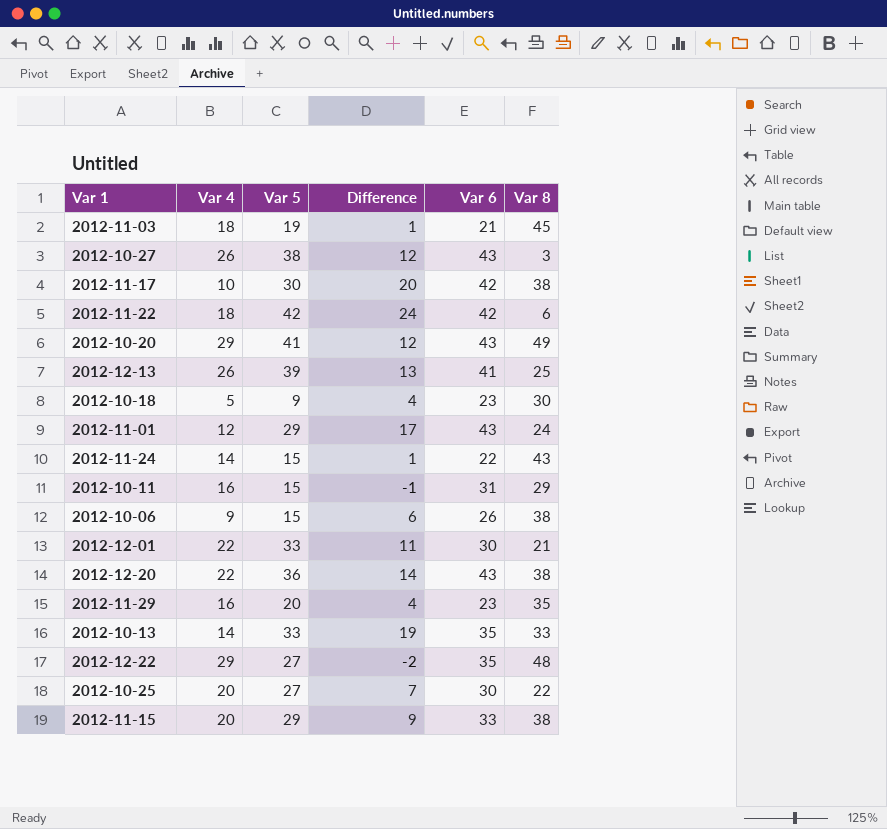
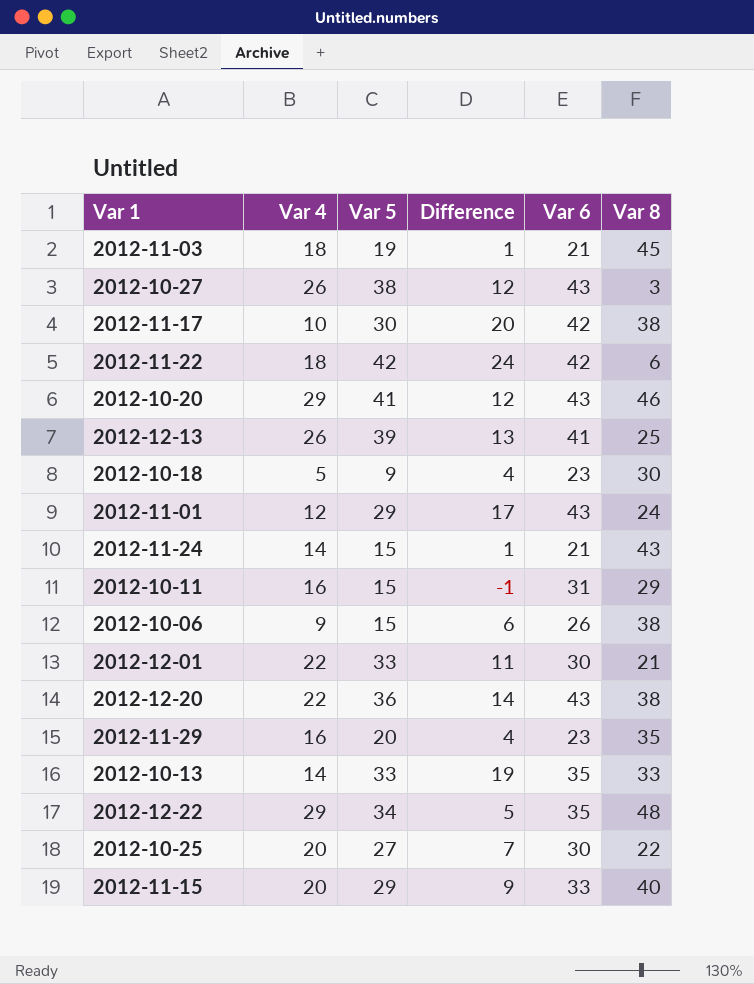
2012-10-20 | Var 8: 49 -> 46
2012-11-24 | Var 6: 22 -> 21
2012-12-22 | Var 5: 27 -> 34
2012-12-22 | Difference: -2 -> 5
2012-11-15 | Var 8: 38 -> 40

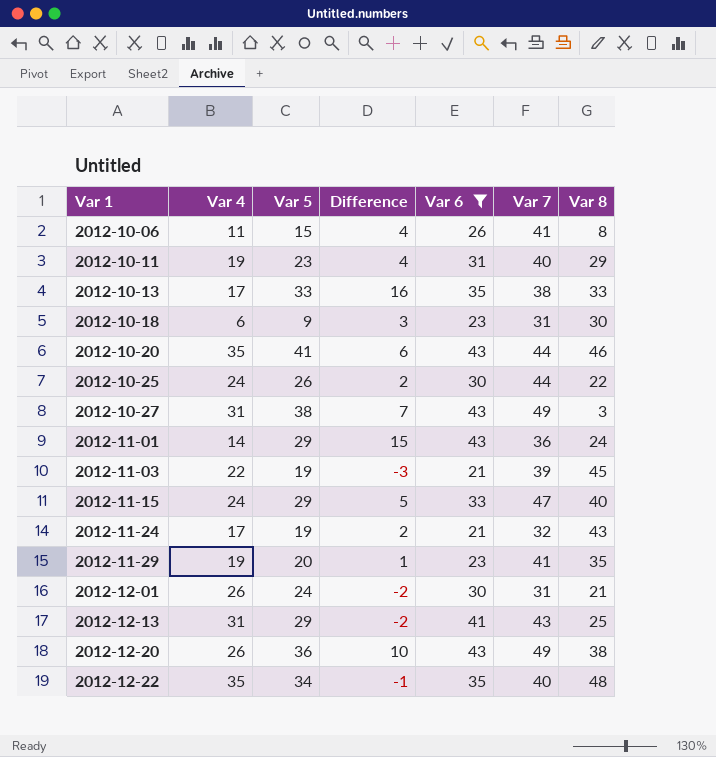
filter: none -> Var 6 != 42
row order: none -> Var 1 ascending
column Var 7 | position: none -> 6
2012-10-06 | Var 4: 9 -> 11
2012-10-06 | Difference: 6 -> 4
2012-10-06 | Var 8: 38 -> 8
2012-10-11 | Var 4: 16 -> 19
2012-10-11 | Var 5: 15 -> 23
2012-10-11 | Difference: -1 -> 4
2012-10-13 | Var 4: 14 -> 17
2012-10-13 | Difference: 19 -> 16
2012-10-18 | Var 4: 5 -> 6
2012-10-18 | Difference: 4 -> 3
2012-10-20 | Var 4: 29 -> 35
2012-10-20 | Difference: 12 -> 6
2012-10-25 | Var 4: 20 -> 24
2012-10-25 | Var 5: 27 -> 26
2012-10-25 | Difference: 7 -> 2
2012-10-27 | Var 4: 26 -> 31
2012-10-27 | Difference: 12 -> 7
2012-11-01 | Var 4: 12 -> 14
2012-11-01 | Difference: 17 -> 15
2012-11-03 | Var 4: 18 -> 22
2012-11-03 | Difference: 1 -> -3
2012-11-15 | Var 4: 20 -> 24
2012-11-15 | Difference: 9 -> 5
2012-11-24 | Var 4: 14 -> 17
2012-11-24 | Var 5: 15 -> 19
2012-11-24 | Difference: 1 -> 2
2012-11-29 | Var 4: 16 -> 19
2012-11-29 | Difference: 4 -> 1
2012-12-01 | Var 4: 22 -> 26
2012-12-01 | Var 5: 33 -> 24
2012-12-01 | Difference: 11 -> -2
2012-12-13 | Var 4: 26 -> 31
2012-12-13 | Var 5: 39 -> 29
2012-12-13 | Difference: 13 -> -2
2012-12-20 | Var 4: 22 -> 26
2012-12-20 | Difference: 14 -> 10
2012-12-22 | Var 4: 29 -> 35
2012-12-22 | Difference: 5 -> -1

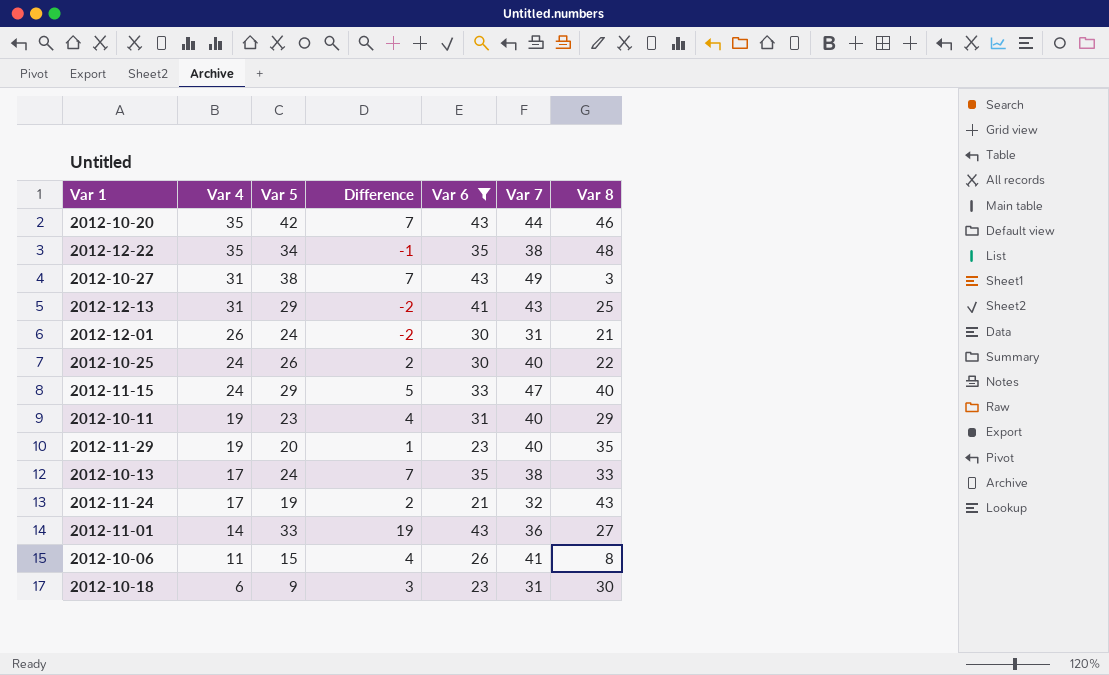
row order: Var 1 ascending -> Var 4 descending
row 2012-11-03: 22 | 19 | -3 | 21 | 39 | 45 -> none
row 2012-12-20: 26 | 36 | 10 | 43 | 49 | 38 -> none
2012-10-20 | Var 5: 41 -> 42
2012-10-20 | Difference: 6 -> 7
2012-12-22 | Var 7: 40 -> 38
2012-10-25 | Var 7: 44 -> 40
2012-11-29 | Var 7: 41 -> 40
2012-10-13 | Var 5: 33 -> 24
2012-10-13 | Difference: 16 -> 7
2012-11-01 | Var 5: 29 -> 33
2012-11-01 | Difference: 15 -> 19
2012-11-01 | Var 8: 24 -> 27

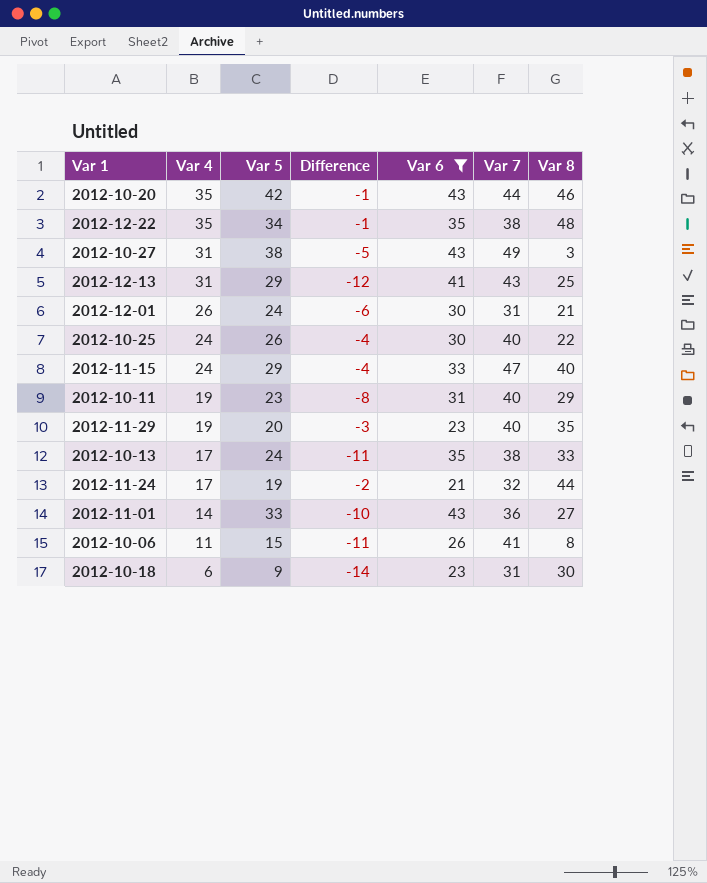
column Difference | formula: [Var 5] - [Var 4] -> [Var 5] - [Var 6]
2012-11-24 | Var 8: 43 -> 44

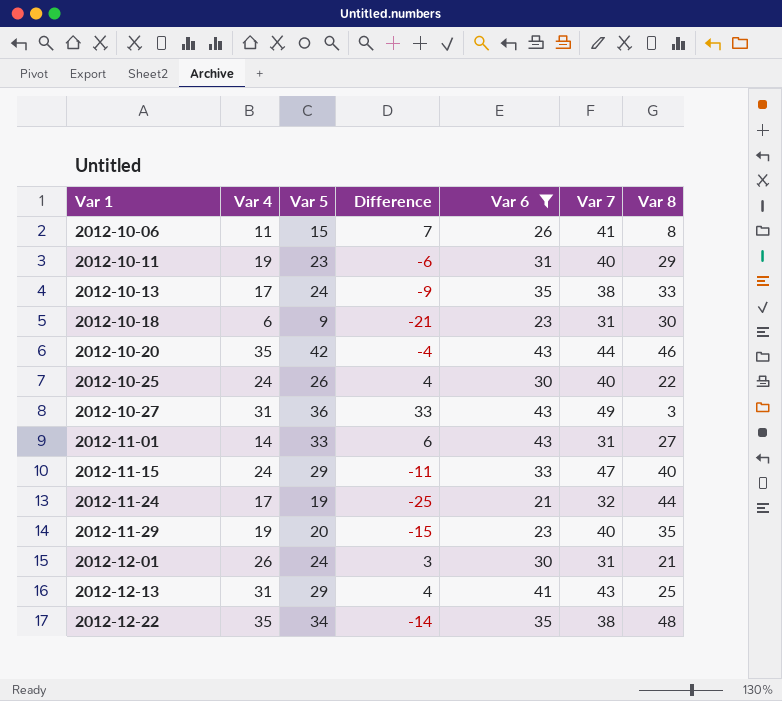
row order: Var 4 descending -> Var 1 ascending
column Difference | formula: [Var 5] - [Var 6] -> [Var 5] - [Var 8]
2012-10-27 | Var 5: 38 -> 36
2012-11-01 | Var 7: 36 -> 31

